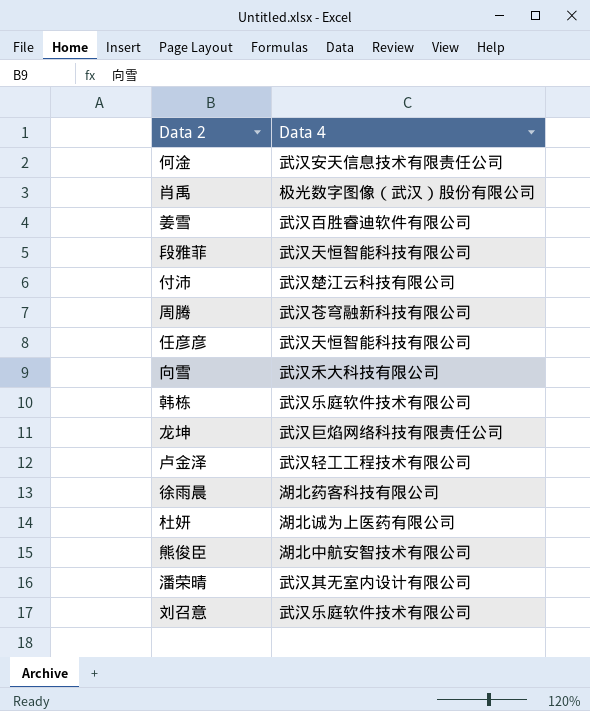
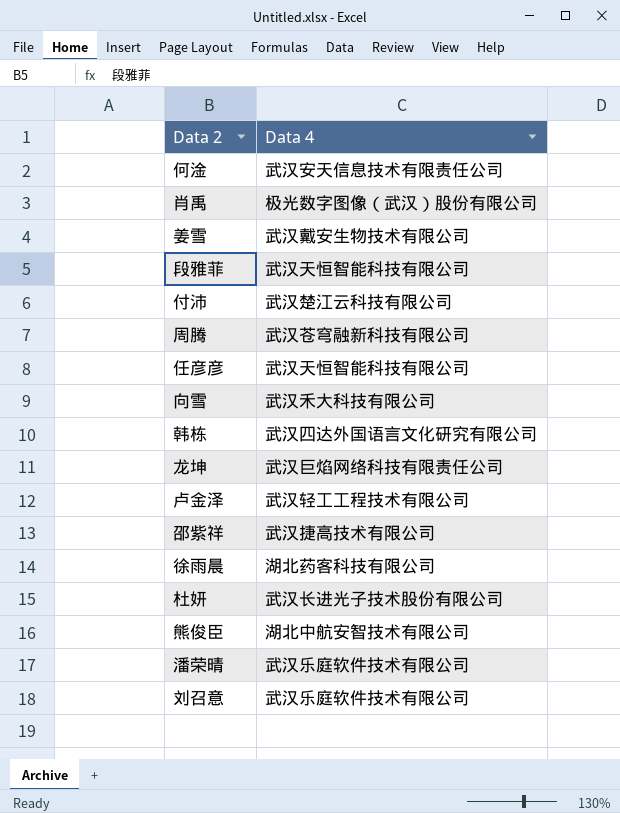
姜雪 | Data 4: 武汉百胜睿迪软件有限公司 -> 武汉戴安生物技术有限公司
韩栋 | Data 4: 武汉乐庭软件技术有限公司 -> 武汉四达外国语言文化研究有限公司
row 邵紫祥: none -> 武汉捷高技术有限公司
杜妍 | Data 4: 湖北诚为上医药有限公司 -> 武汉长进光子技术股份有限公司
潘荣晴 | Data 4: 武汉其无室内设计有限公司 -> 武汉乐庭软件技术有限公司

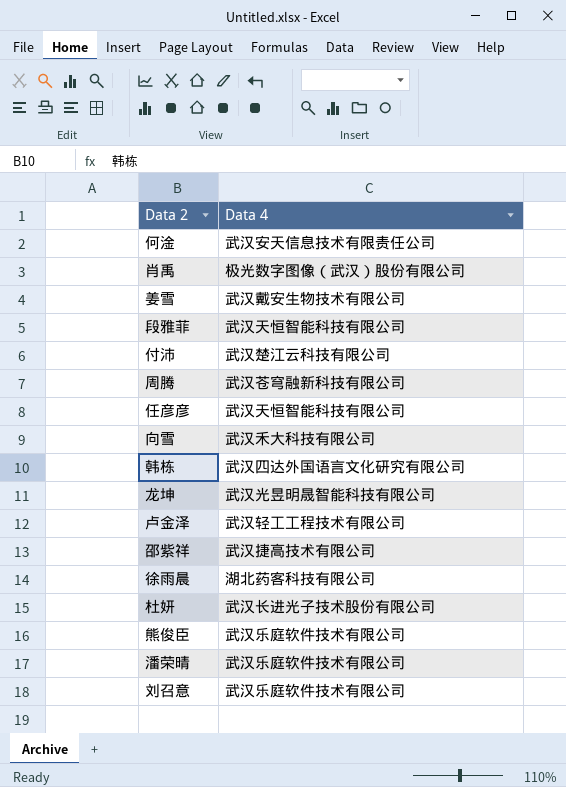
龙坤 | Data 4: 武汉巨焰网络科技有限责任公司 -> 武汉光昱明晟智能科技有限公司
熊俊臣 | Data 4: 湖北中航安智技术有限公司 -> 武汉乐庭软件技术有限公司

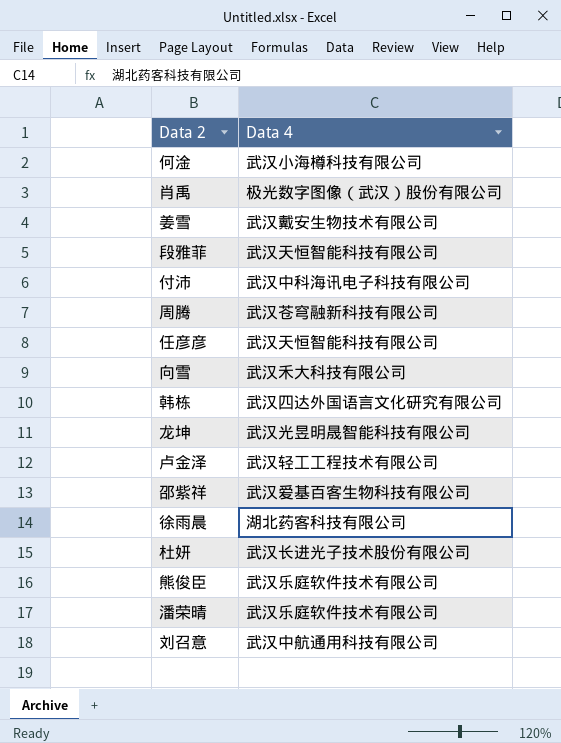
何淦 | Data 4: 武汉安天信息技术有限责任公司 -> 武汉小海樽科技有限公司
付沛 | Data 4: 武汉楚江云科技有限公司 -> 武汉中科海讯电子科技有限公司
邵紫祥 | Data 4: 武汉捷高技术有限公司 -> 武汉爱基百客生物科技有限公司
刘召意 | Data 4: 武汉乐庭软件技术有限公司 -> 武汉中航通用科技有限公司

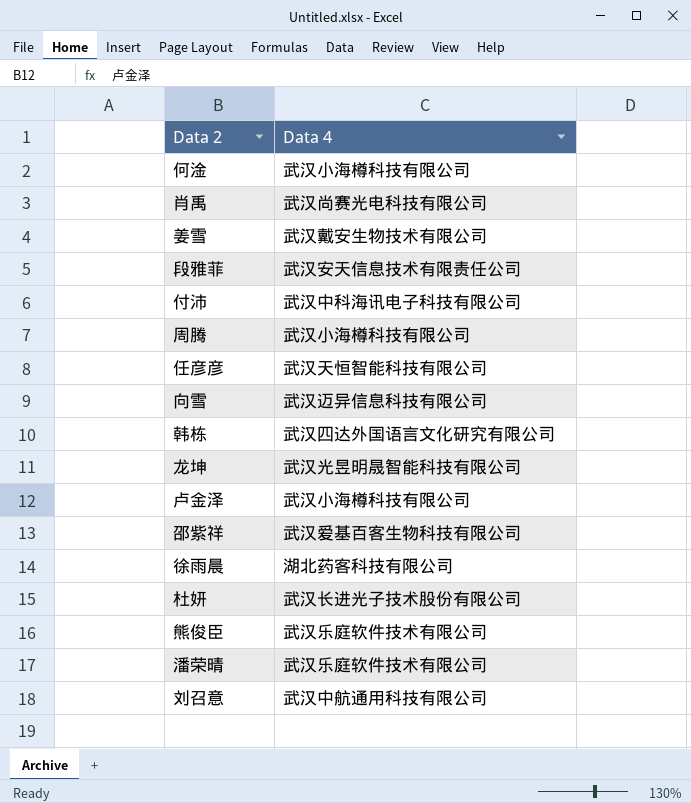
肖禹 | Data 4: 极光数字图像（武汉）股份有限公司 -> 武汉尚赛光电科技有限公司
段雅菲 | Data 4: 武汉天恒智能科技有限公司 -> 武汉安天信息技术有限责任公司
周腾 | Data 4: 武汉苍穹融新科技有限公司 -> 武汉小海樽科技有限公司
向雪 | Data 4: 武汉禾大科技有限公司 -> 武汉迈异信息科技有限公司
卢金泽 | Data 4: 武汉轻工工程技术有限公司 -> 武汉小海樽科技有限公司

